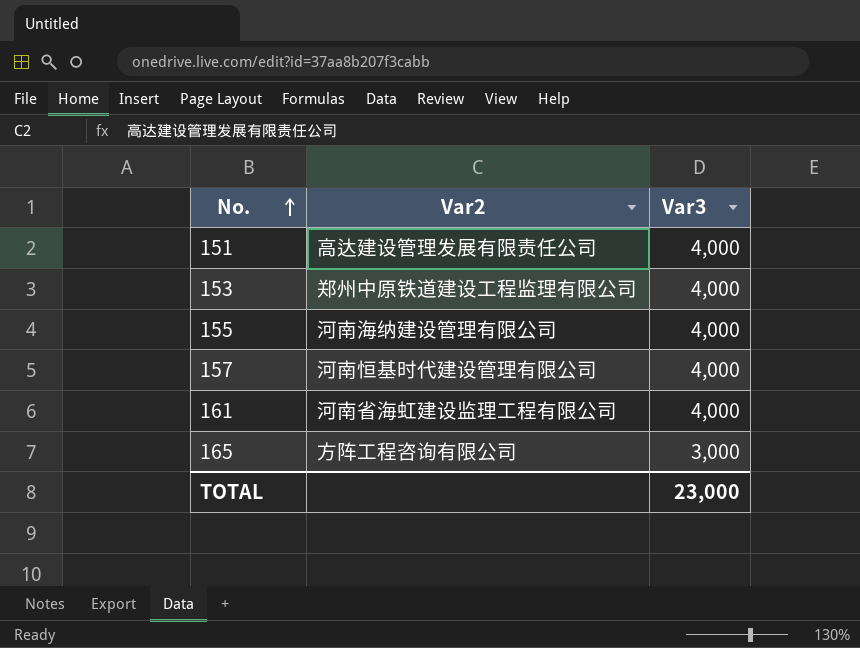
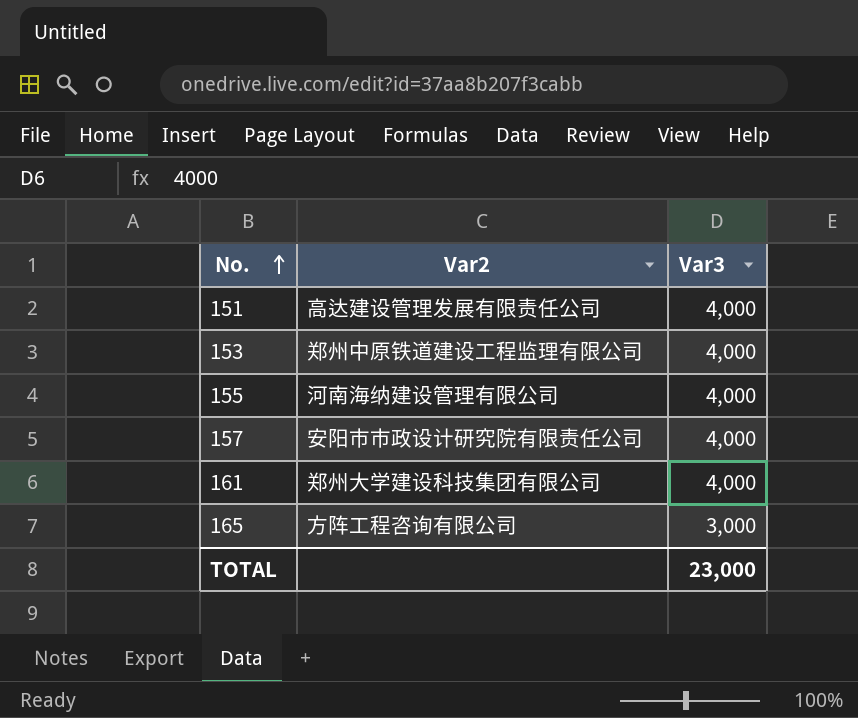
157 | Var2: 河南恒基时代建设管理有限公司 -> 安阳市市政设计研究院有限责任公司
161 | Var2: 河南省海虹建设监理工程有限公司 -> 郑州大学建设科技集团有限公司

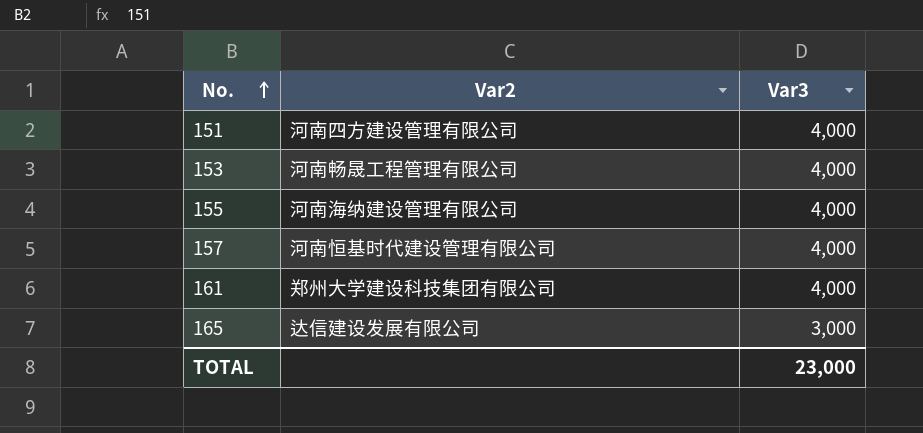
151 | Var2: 高达建设管理发展有限责任公司 -> 河南四方建设管理有限公司
153 | Var2: 郑州中原铁道建设工程监理有限公司 -> 河南畅晟工程管理有限公司
157 | Var2: 安阳市市政设计研究院有限责任公司 -> 河南恒基时代建设管理有限公司
165 | Var2: 方阵工程咨询有限公司 -> 达信建设发展有限公司

